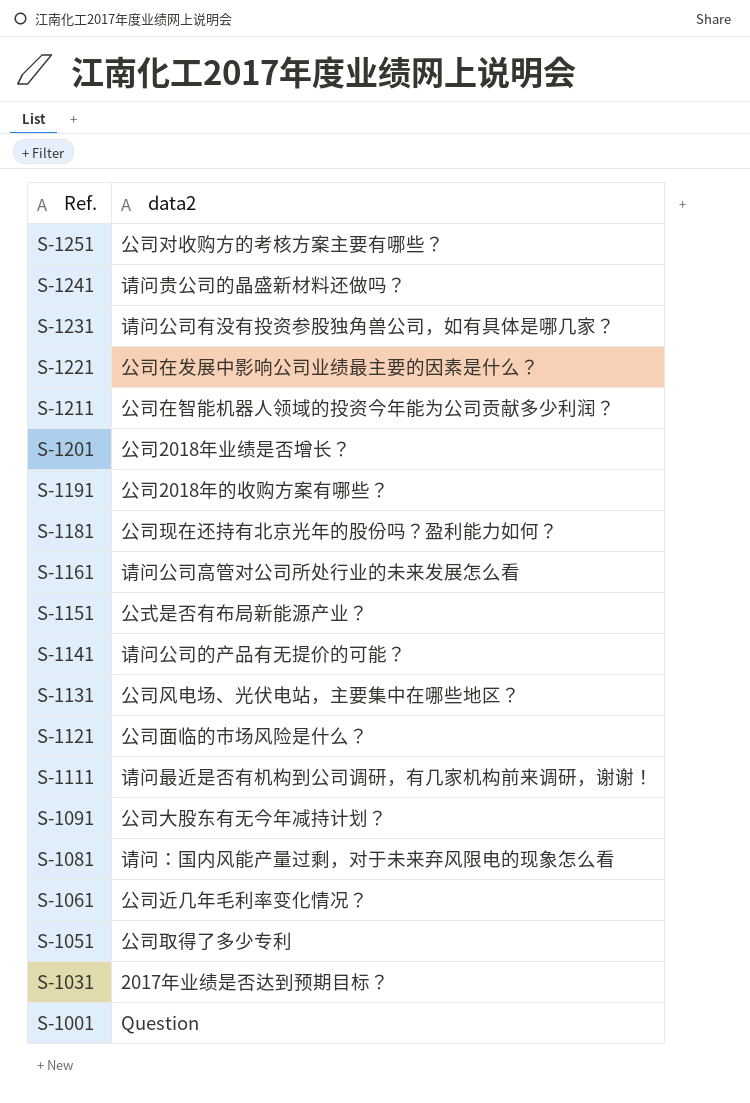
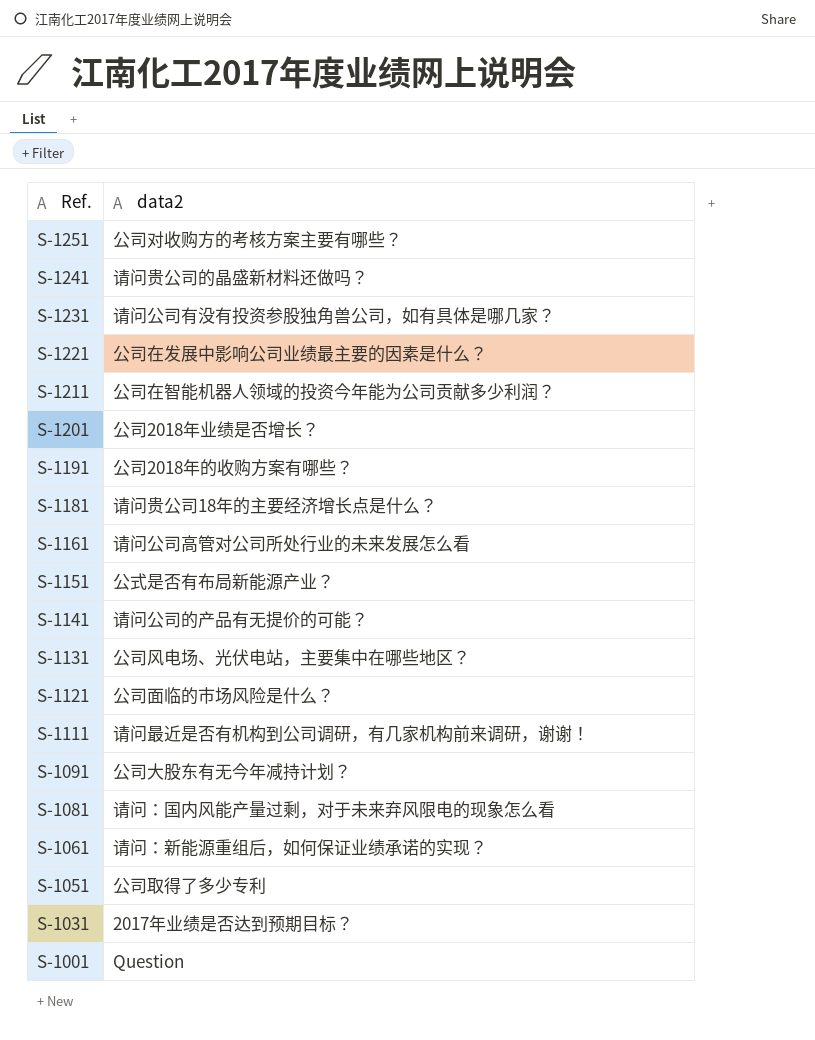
S-1181 | data2: 公司现在还持有北京光年的股份吗？盈利能力如何？ -> 请问贵公司18年的主要经济增长点是什么？
S-1061 | data2: 公司近几年毛利率变化情况？ -> 请问：新能源重组后，如何保证业绩承诺的实现？

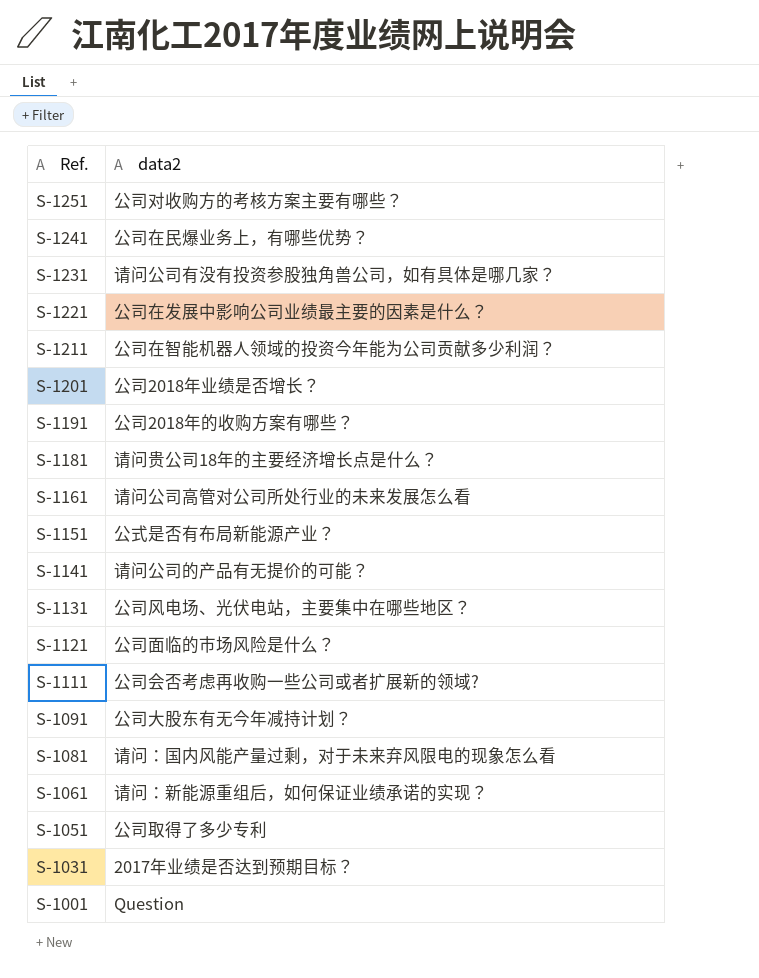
S-1241 | data2: 请问贵公司的晶盛新材料还做吗？ -> 公司在民爆业务上，有哪些优势？
S-1111 | data2: 请问最近是否有机构到公司调研，有几家机构前来调研，谢谢！ -> 公司会否考虑再收购一些公司或者扩展新的领域?

